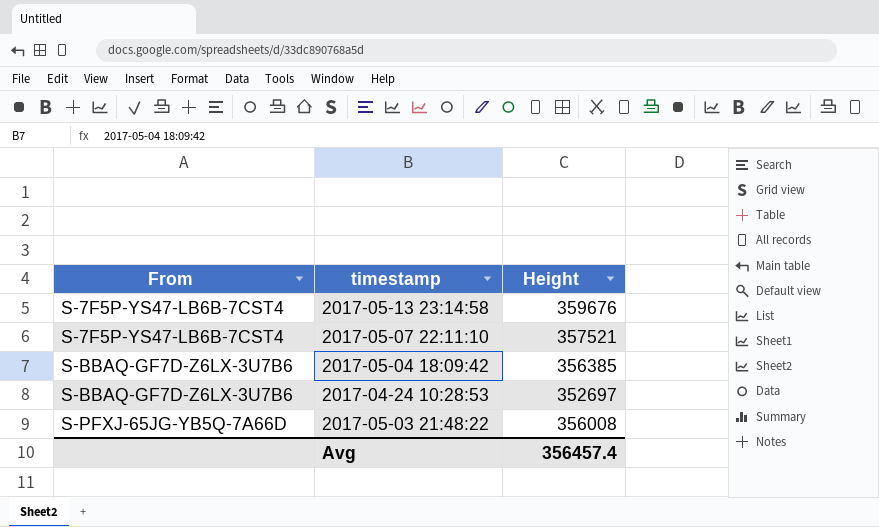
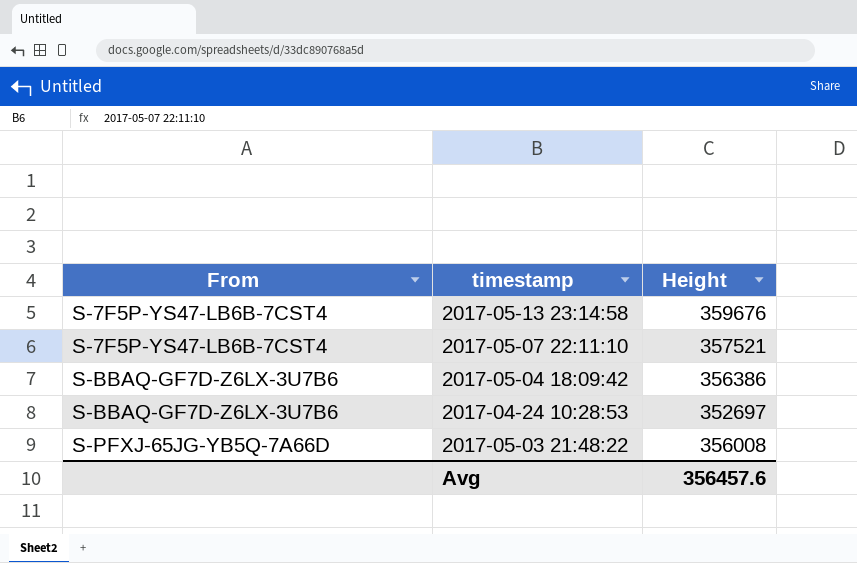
2017-05-04 18:09:42 | Height: 356385 -> 356386
Avg | Height: 356457.4 -> 356457.6

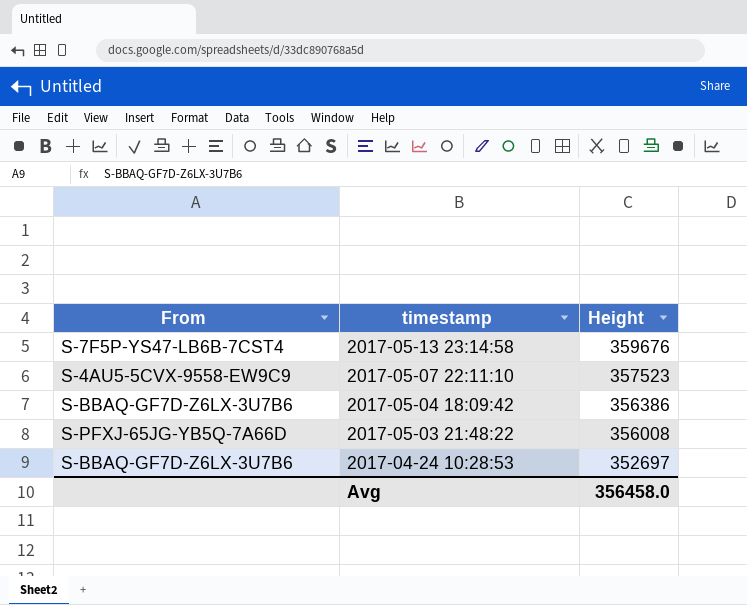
row order: From ascending -> timestamp descending
2017-05-07 22:11:10 | From: S-7F5P-YS47-LB6B-7CST4 -> S-4AU5-5CVX-9558-EW9C9
2017-05-07 22:11:10 | Height: 357521 -> 357523
Avg | Height: 356457.6 -> 356458.0

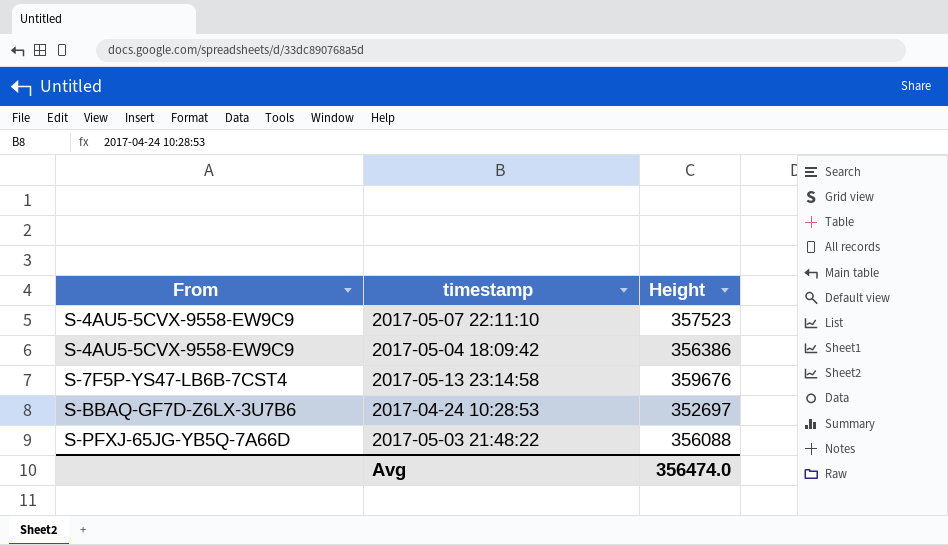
row order: timestamp descending -> From ascending
2017-05-04 18:09:42 | From: S-BBAQ-GF7D-Z6LX-3U7B6 -> S-4AU5-5CVX-9558-EW9C9
2017-05-03 21:48:22 | Height: 356008 -> 356088
Avg | Height: 356458.0 -> 356474.0

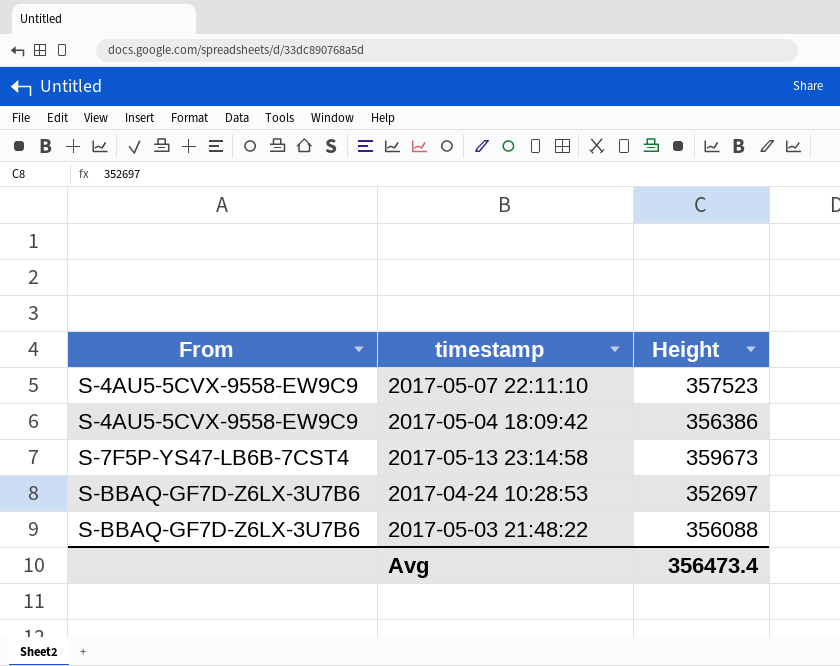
2017-05-13 23:14:58 | Height: 359676 -> 359673
2017-05-03 21:48:22 | From: S-PFXJ-65JG-YB5Q-7A66D -> S-BBAQ-GF7D-Z6LX-3U7B6
Avg | Height: 356474.0 -> 356473.4

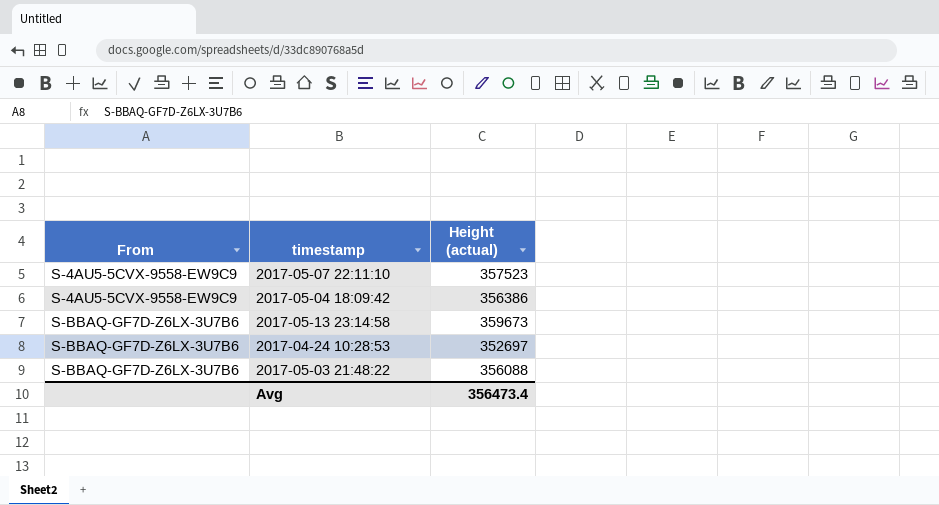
column name: Height -> Height (actual)
2017-05-13 23:14:58 | From: S-7F5P-YS47-LB6B-7CST4 -> S-BBAQ-GF7D-Z6LX-3U7B6

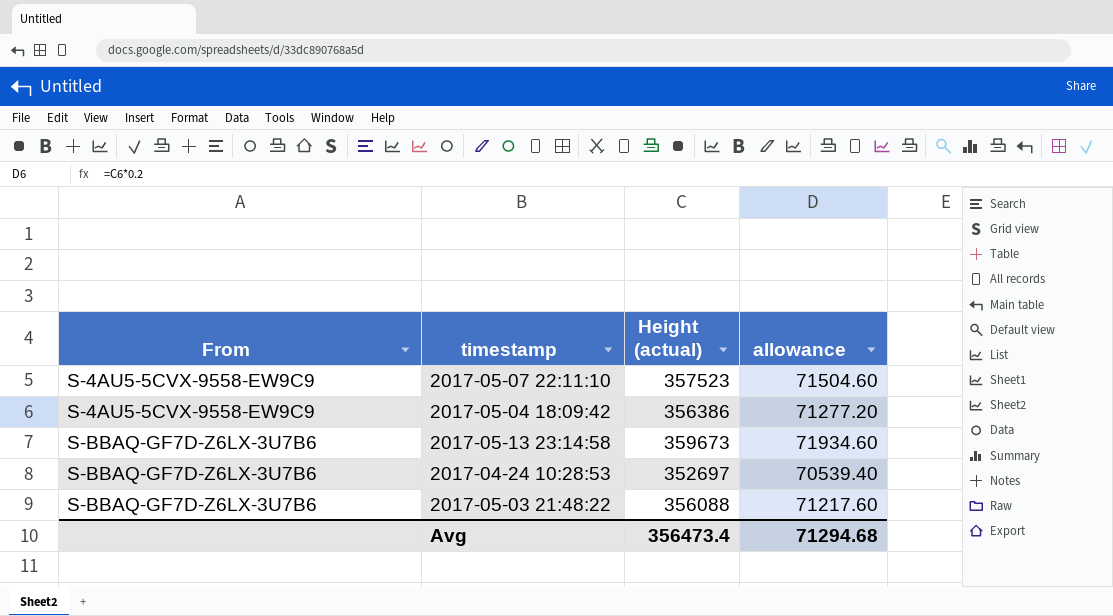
column allowance | formula: none -> [Height (actual)] * 0.2

